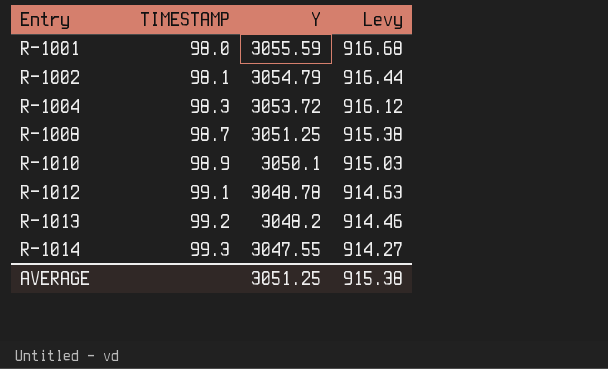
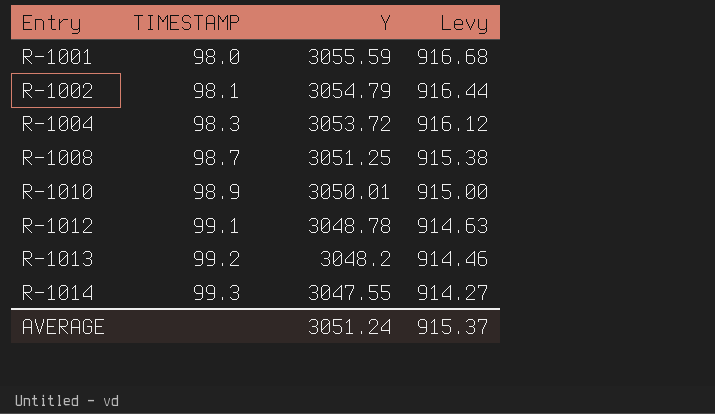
R-1010 | Y: 3050.1 -> 3050.01
R-1010 | Levy: 915.03 -> 915.00
AVERAGE | Y: 3051.25 -> 3051.24
AVERAGE | Levy: 915.38 -> 915.37

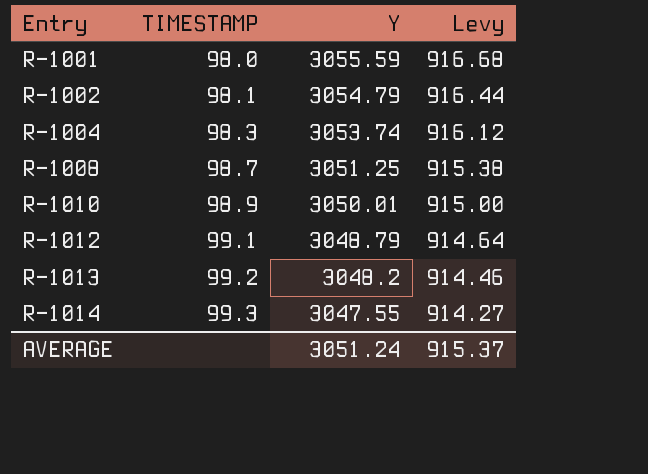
R-1004 | Y: 3053.72 -> 3053.74
R-1012 | Y: 3048.78 -> 3048.79
R-1012 | Levy: 914.63 -> 914.64

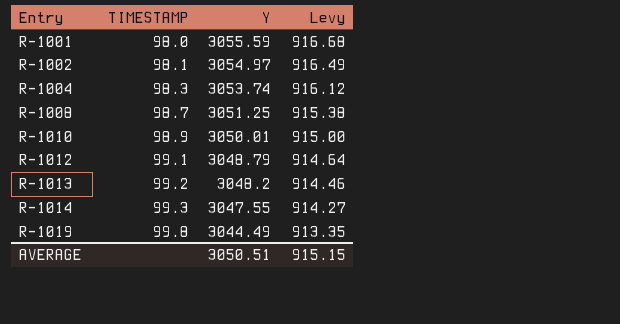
R-1002 | Y: 3054.79 -> 3054.97
R-1002 | Levy: 916.44 -> 916.49
row R-1019: none -> 99.8 | 3044.49 | 913.35
AVERAGE | Y: 3051.24 -> 3050.51
AVERAGE | Levy: 915.37 -> 915.15

